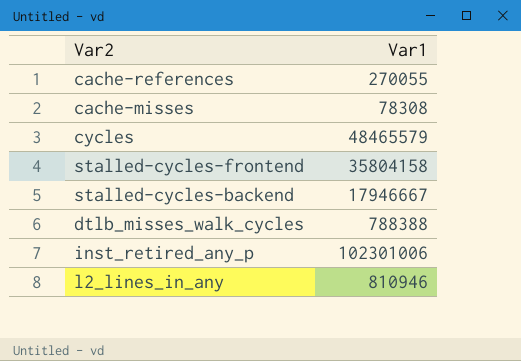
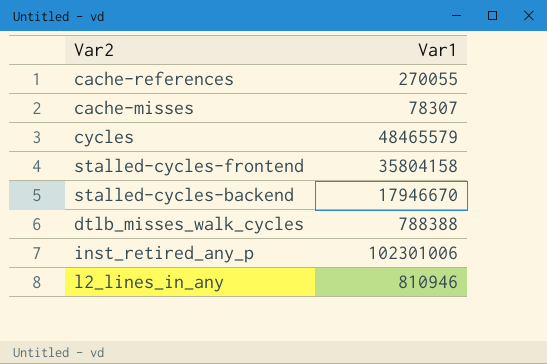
cache-misses | Var1: 78308 -> 78307
stalled-cycles-backend | Var1: 17946667 -> 17946670

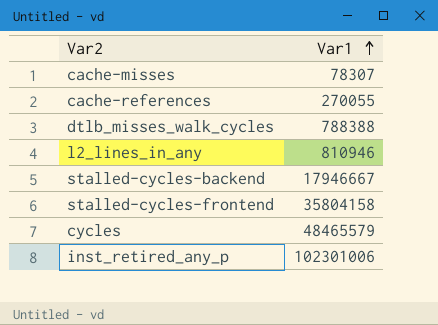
row order: none -> Var1 ascending
stalled-cycles-backend | Var1: 17946670 -> 17946667

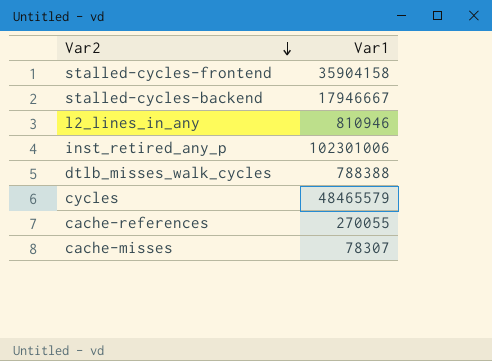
row order: Var1 ascending -> Var2 descending
stalled-cycles-frontend | Var1: 35804158 -> 35904158

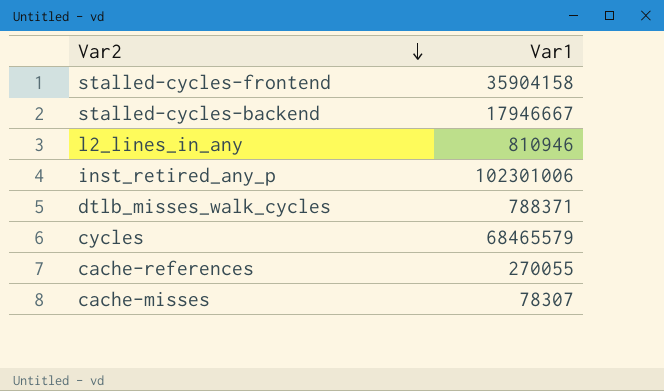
dtlb_misses_walk_cycles | Var1: 788388 -> 788371
cycles | Var1: 48465579 -> 68465579

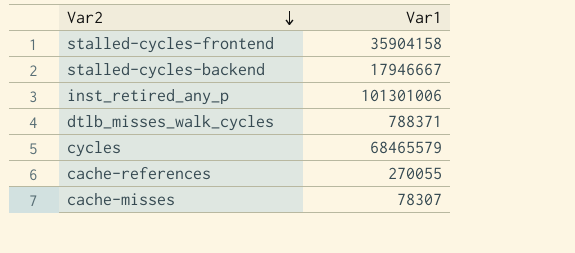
row l2_lines_in_any: 810946 -> none
inst_retired_any_p | Var1: 102301006 -> 101301006

